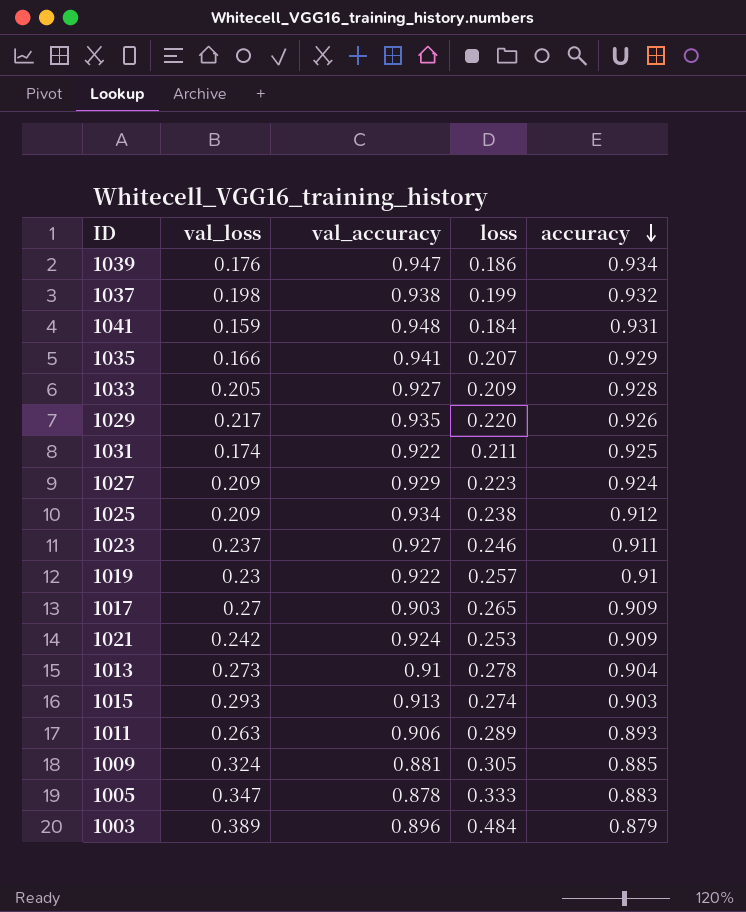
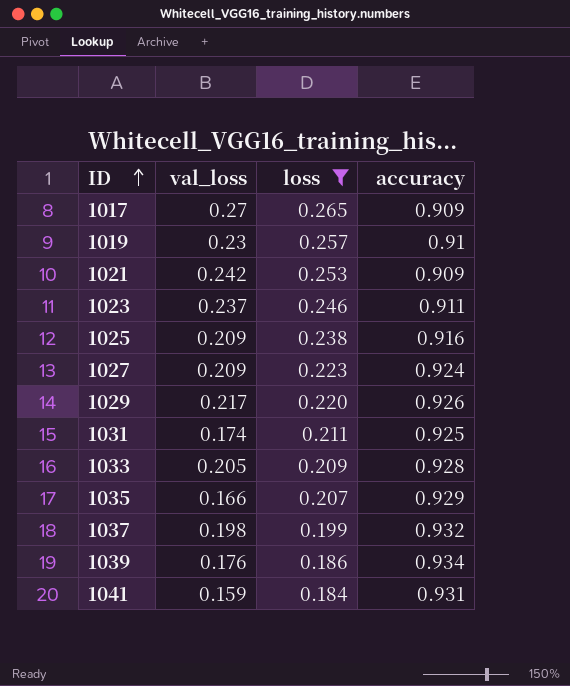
filter: none -> loss <= 0.265
row order: accuracy descending -> ID ascending
column val_accuracy | position: 3 -> none
1025 | accuracy: 0.912 -> 0.916

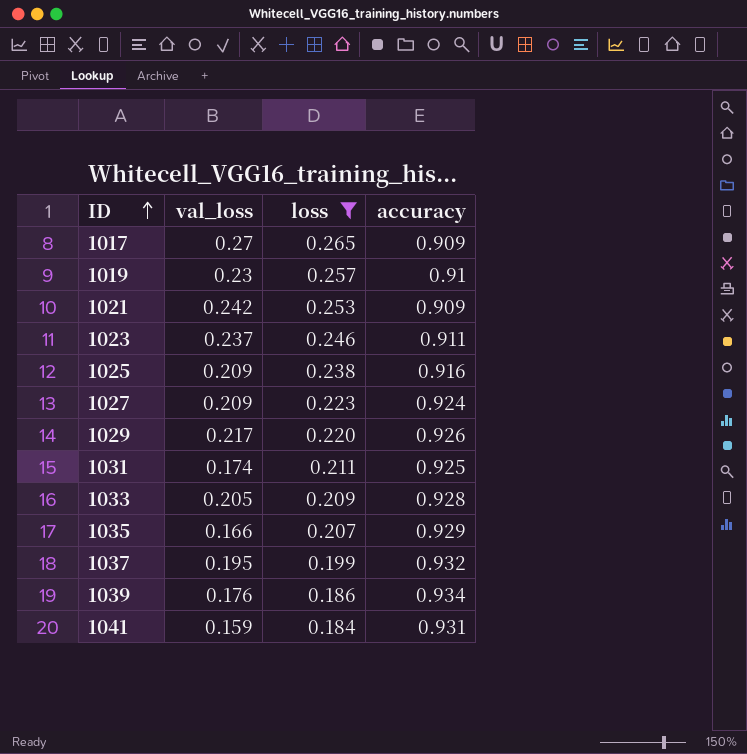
1037 | val_loss: 0.198 -> 0.195

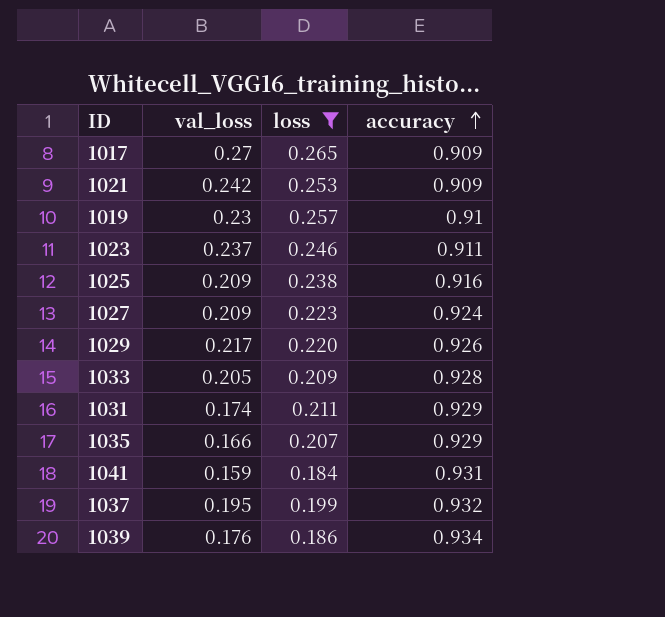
row order: ID ascending -> accuracy ascending
1031 | accuracy: 0.925 -> 0.929

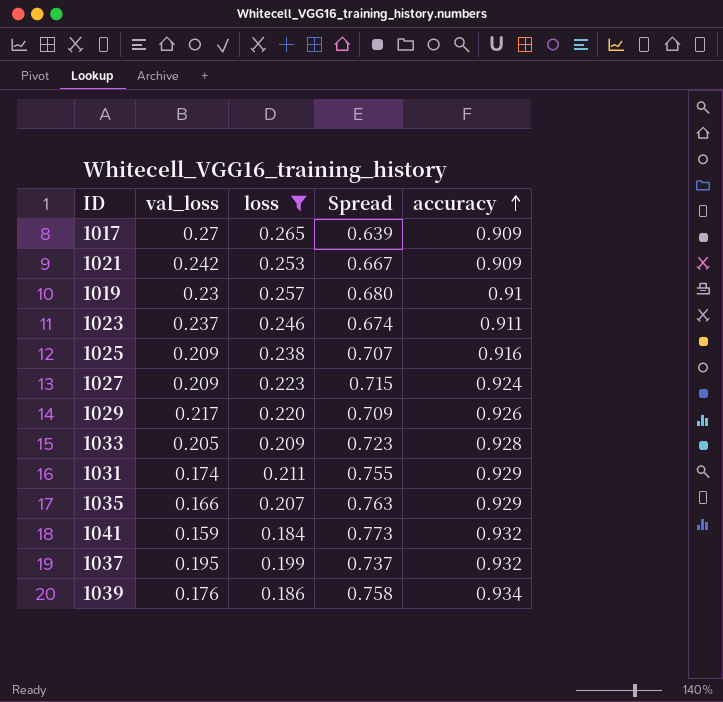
column Spread | formula: none -> [accuracy] - [val_loss]
1041 | accuracy: 0.931 -> 0.932

